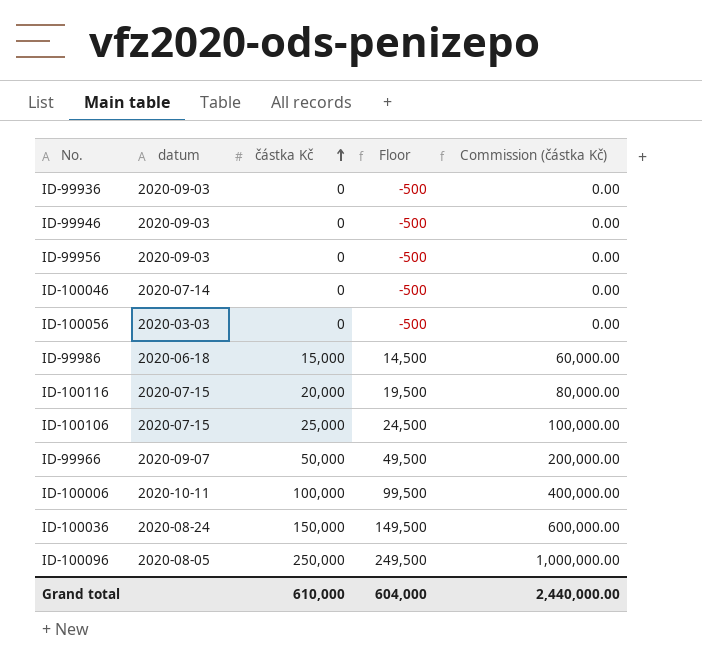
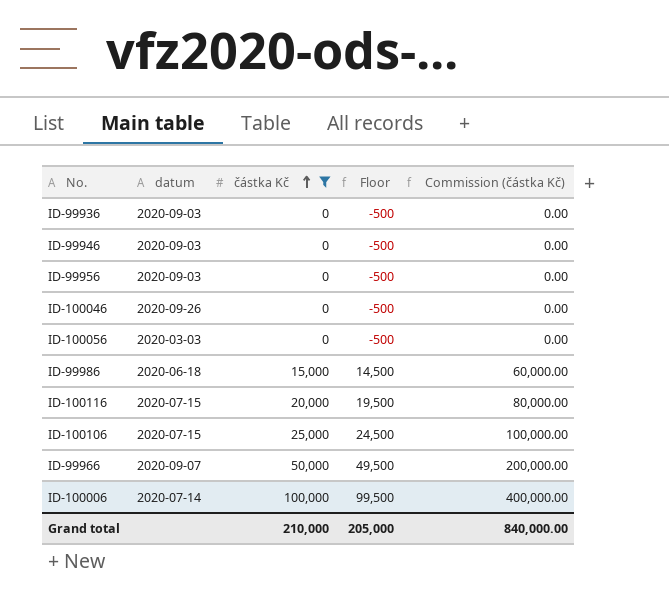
filter: none -> částka Kč <= 100,000
ID-100046 | datum: 2020-07-14 -> 2020-09-26
ID-100006 | datum: 2020-10-11 -> 2020-07-14
Grand total | částka Kč: 610,000 -> 210,000
Grand total | Floor: 604,000 -> 205,000
Grand total | Commission (částka Kč): 2,440,000.00 -> 840,000.00

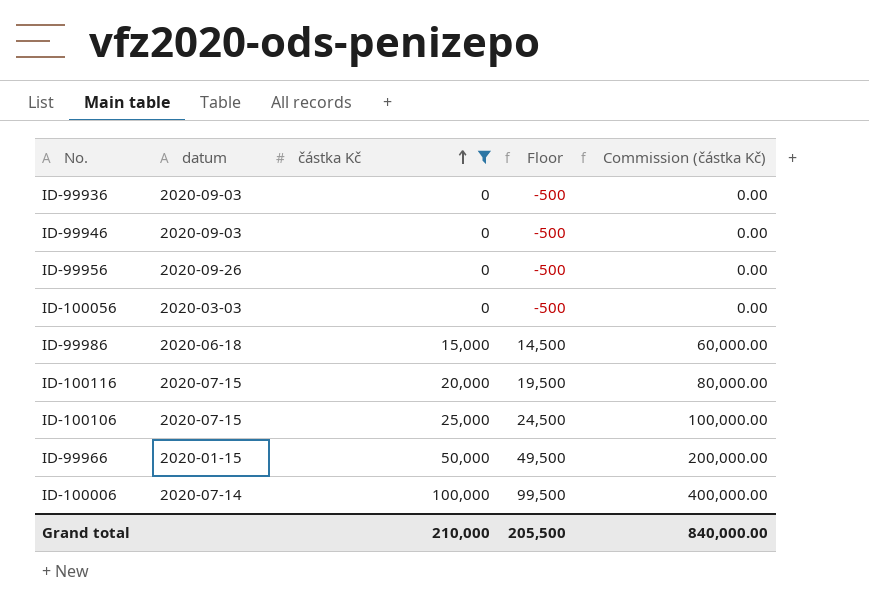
row ID-100046: 2020-09-26 | 0 | -500 | 0.00 -> none
ID-99956 | datum: 2020-09-03 -> 2020-09-26
ID-99966 | datum: 2020-09-07 -> 2020-01-15
Grand total | Floor: 205,000 -> 205,500

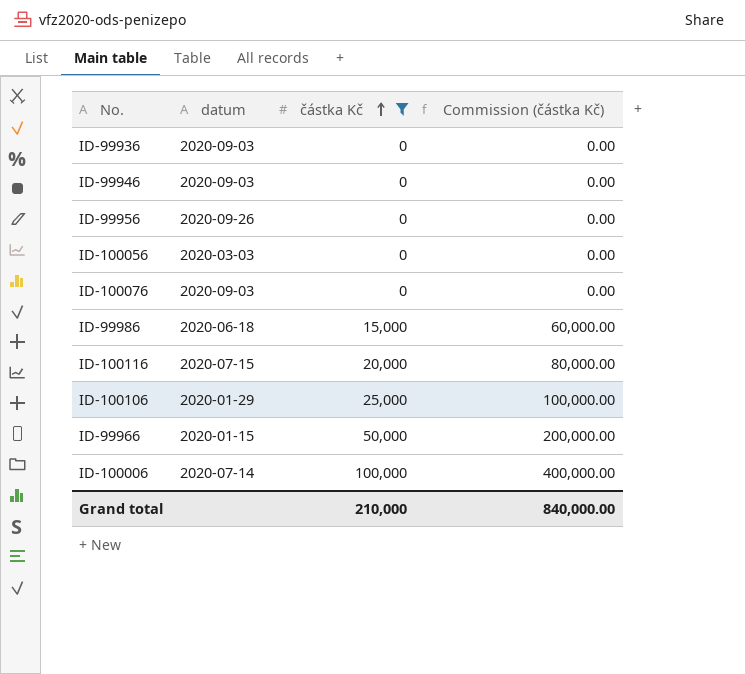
column Floor | formula: [částka Kč] - 500 -> none
row ID-100076: none -> 2020-09-03 | 0 | 0.00
ID-100106 | datum: 2020-07-15 -> 2020-01-29

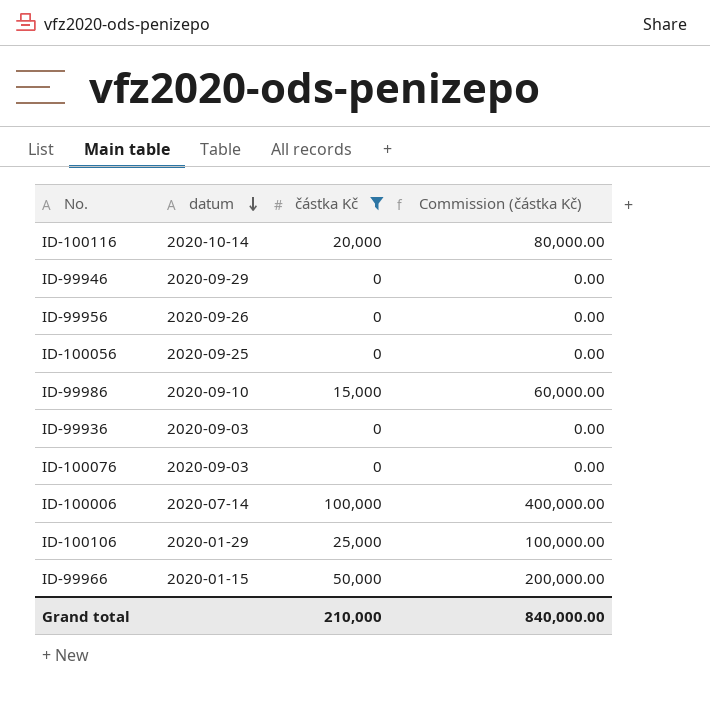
row order: částka Kč ascending -> datum descending
ID-100116 | datum: 2020-07-15 -> 2020-10-14
ID-99946 | datum: 2020-09-03 -> 2020-09-29
ID-100056 | datum: 2020-03-03 -> 2020-09-25
ID-99986 | datum: 2020-06-18 -> 2020-09-10

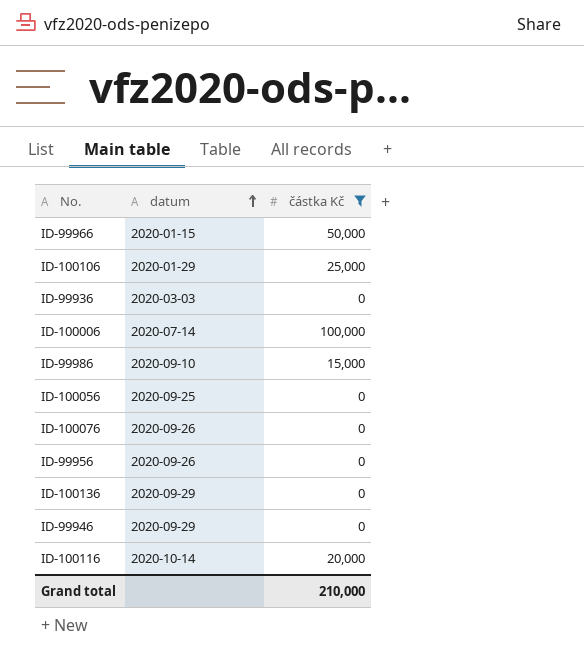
row order: datum descending -> datum ascending
column Commission (částka Kč) | formula: [částka Kč] * 4 -> none
ID-99936 | datum: 2020-09-03 -> 2020-03-03
ID-100076 | datum: 2020-09-03 -> 2020-09-26
row ID-100136: none -> 2020-09-29 | 0

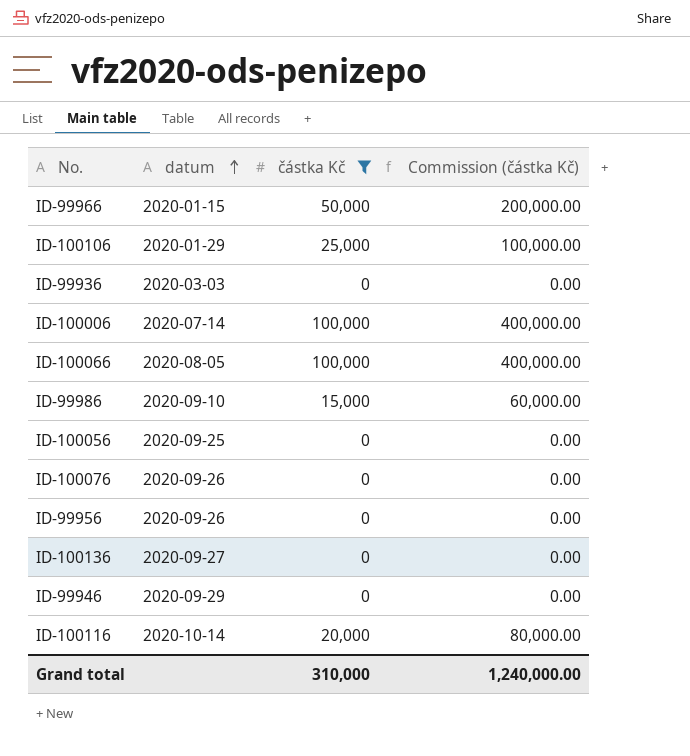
column Commission (částka Kč) | formula: none -> [částka Kč] * 4
row ID-100066: none -> 2020-08-05 | 100,000 | 400,000.00
ID-100136 | datum: 2020-09-29 -> 2020-09-27
Grand total | částka Kč: 210,000 -> 310,000

